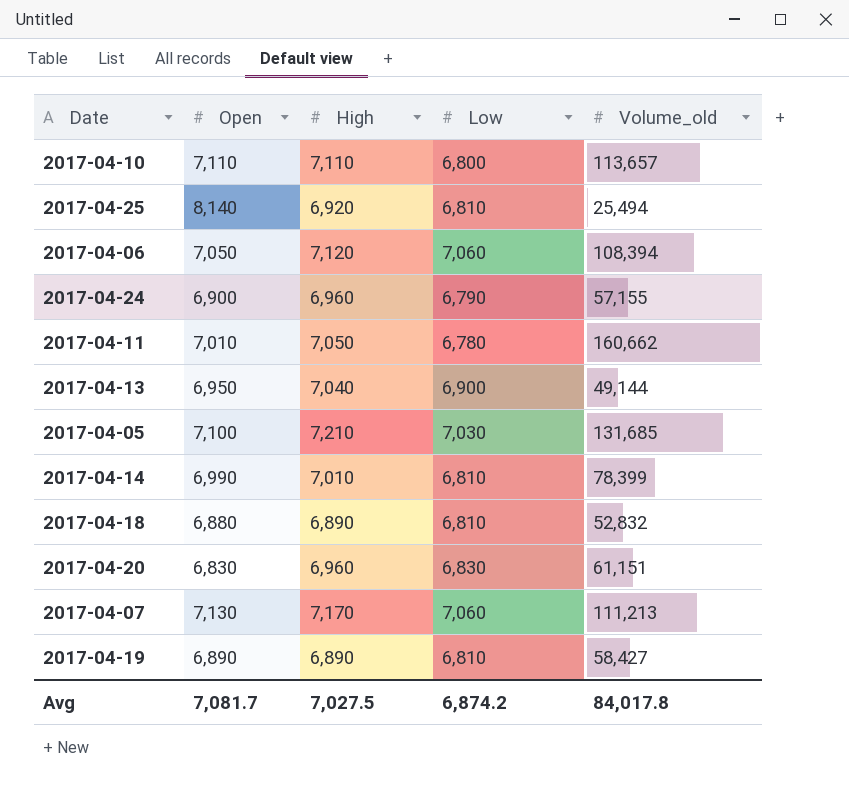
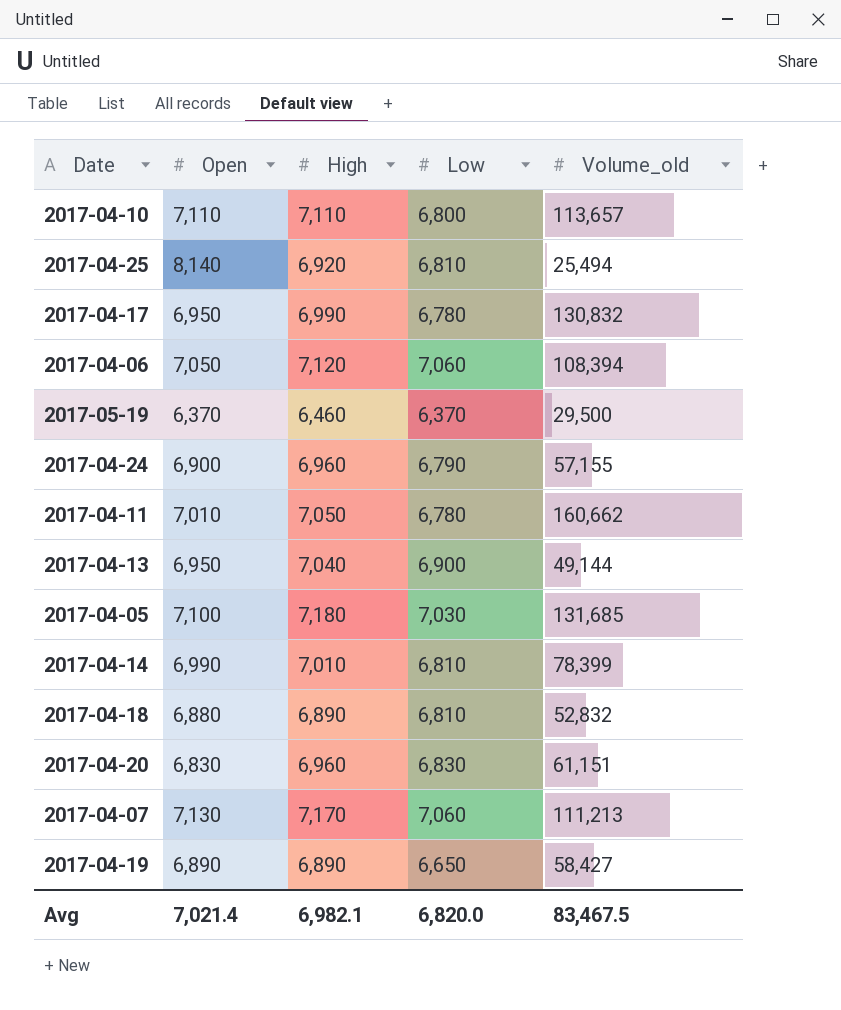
row 2017-04-17: none -> 6,950 | 6,990 | 6,780 | 130,832
row 2017-05-19: none -> 6,370 | 6,460 | 6,370 | 29,500
2017-04-05 | High: 7,210 -> 7,180
2017-04-19 | Low: 6,810 -> 6,650
Avg | Open: 7,081.7 -> 7,021.4
Avg | High: 7,027.5 -> 6,982.1
Avg | Low: 6,874.2 -> 6,820.0
Avg | Volume_old: 84,017.8 -> 83,467.5

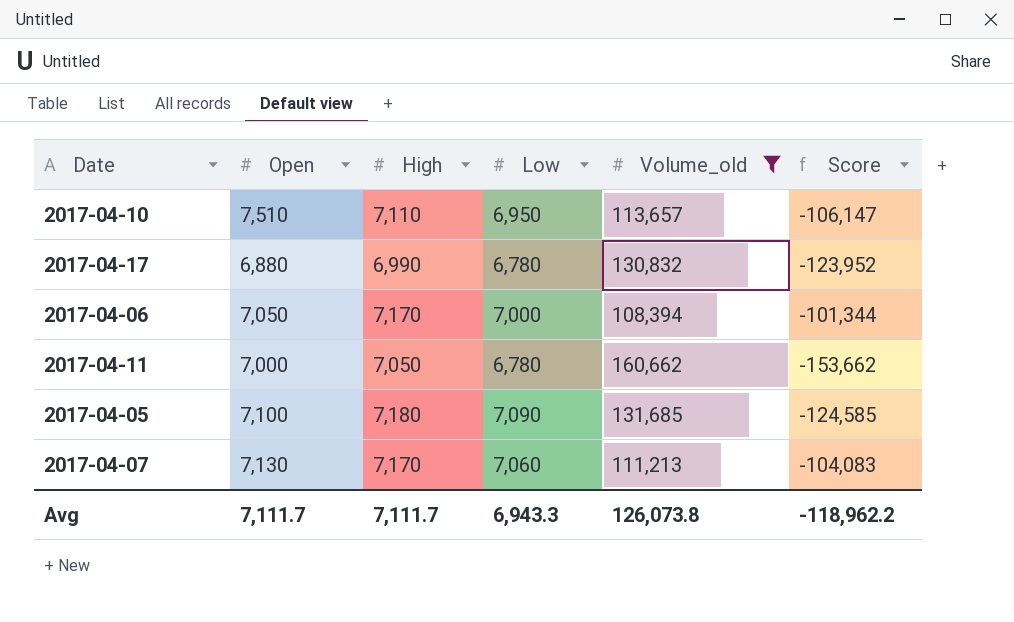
filter: none -> Volume_old >= 108,394
column Score | formula: none -> [Open] - [Volume_old]
2017-04-10 | Open: 7,110 -> 7,510
2017-04-10 | Low: 6,800 -> 6,950
2017-04-17 | Open: 6,950 -> 6,880
2017-04-06 | High: 7,120 -> 7,170
2017-04-06 | Low: 7,060 -> 7,000
2017-04-11 | Open: 7,010 -> 7,000
2017-04-05 | Low: 7,030 -> 7,090
Avg | Open: 7,021.4 -> 7,111.7
Avg | High: 6,982.1 -> 7,111.7
Avg | Low: 6,820.0 -> 6,943.3
Avg | Volume_old: 83,467.5 -> 126,073.8

